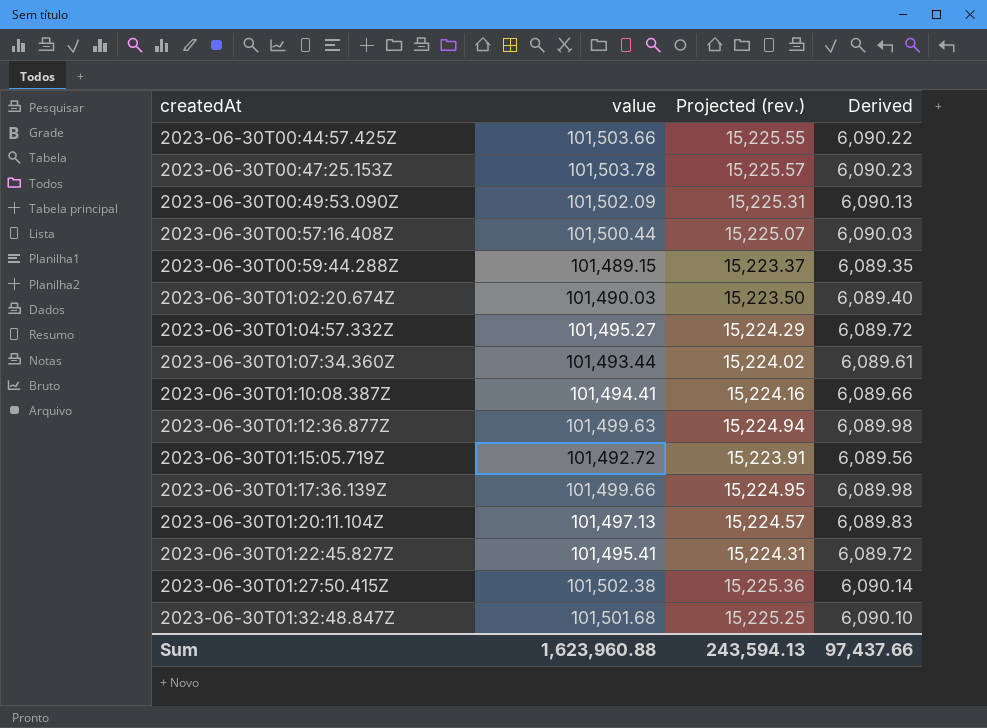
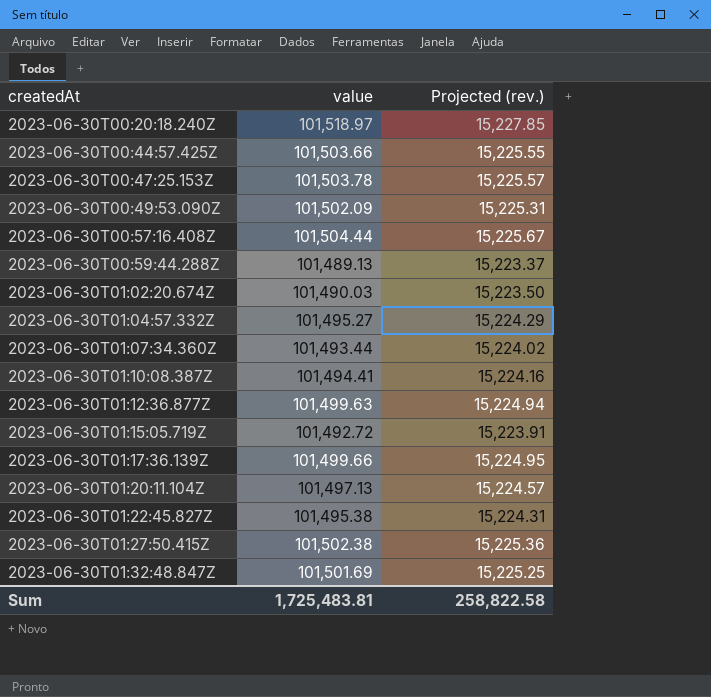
column Derived | formula: [value] * 0.06 -> none
row 2023-06-30T00:20:18.240Z: none -> 101,518.97 | 15,227.85
2023-06-30T00:57:16.408Z | value: 101,500.44 -> 101,504.44
2023-06-30T00:57:16.408Z | Projected (rev.): 15,225.07 -> 15,225.67
2023-06-30T00:59:44.288Z | value: 101,489.15 -> 101,489.13
2023-06-30T01:22:45.827Z | value: 101,495.41 -> 101,495.38
2023-06-30T01:32:48.847Z | value: 101,501.68 -> 101,501.69
Sum | value: 1,623,960.88 -> 1,725,483.81
Sum | Projected (rev.): 243,594.13 -> 258,822.58

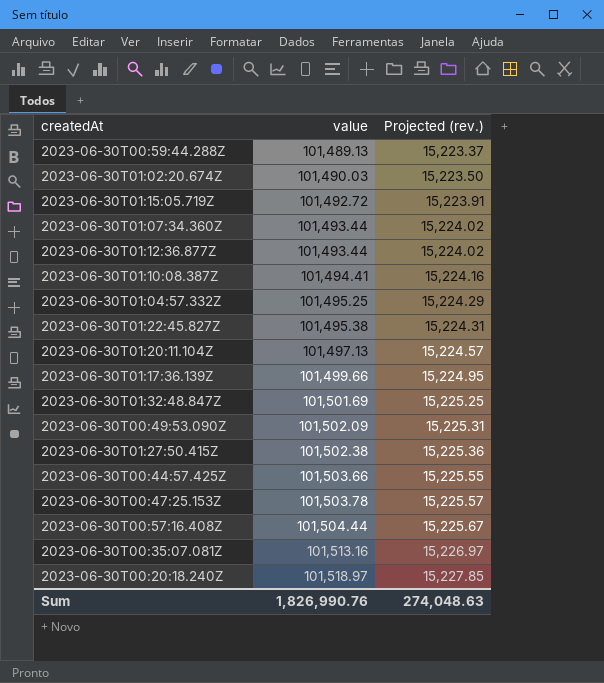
row order: createdAt ascending -> value ascending
2023-06-30T01:12:36.877Z | value: 101,499.63 -> 101,493.44
2023-06-30T01:12:36.877Z | Projected (rev.): 15,224.94 -> 15,224.02
2023-06-30T01:04:57.332Z | value: 101,495.27 -> 101,495.25
row 2023-06-30T00:35:07.081Z: none -> 101,513.16 | 15,226.97
Sum | value: 1,725,483.81 -> 1,826,990.76
Sum | Projected (rev.): 258,822.58 -> 274,048.63

